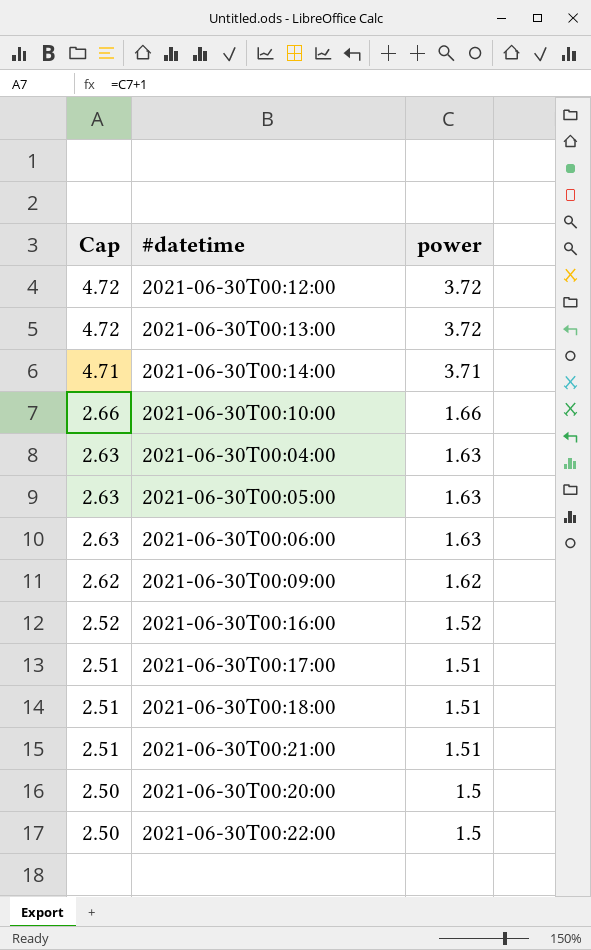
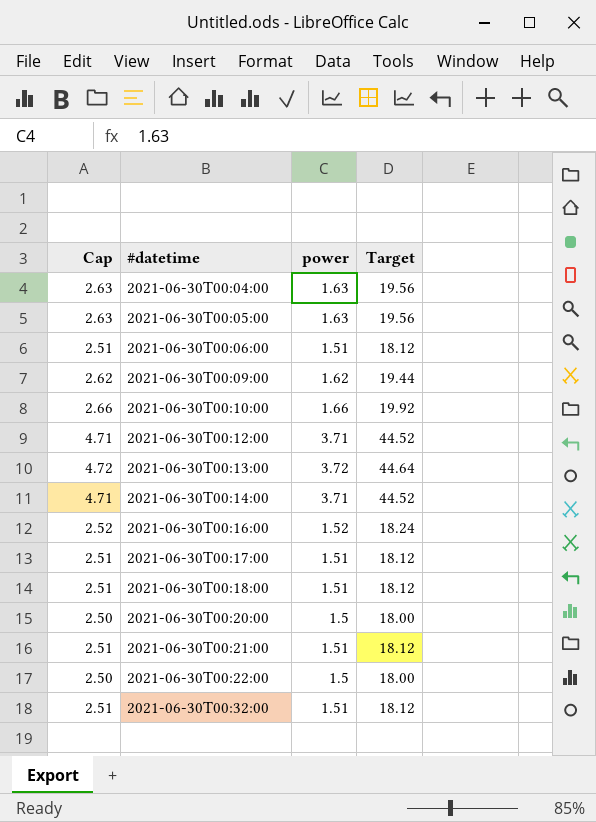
row order: Cap descending -> #datetime ascending
column Target | formula: none -> [power] * 12
2021-06-30T00:06:00 | Cap: 2.63 -> 2.51
2021-06-30T00:06:00 | power: 1.63 -> 1.51
2021-06-30T00:12:00 | Cap: 4.72 -> 4.71
2021-06-30T00:12:00 | power: 3.72 -> 3.71
row 2021-06-30T00:32:00: none -> 2.51 | 1.51 | 18.12

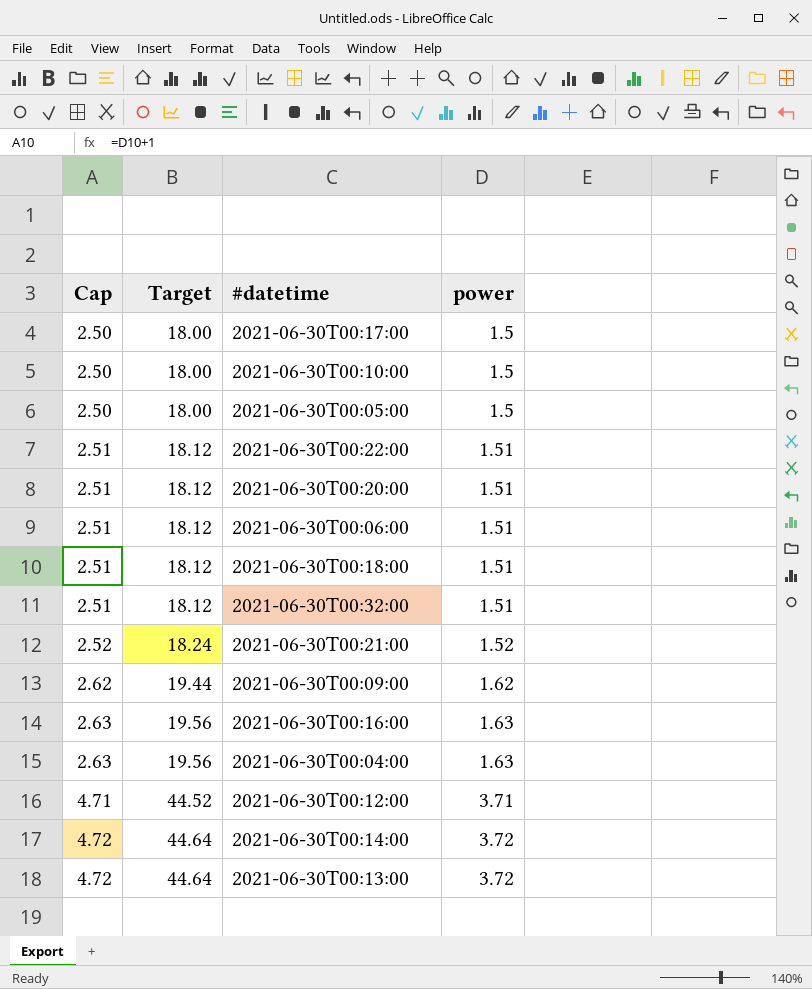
row order: #datetime ascending -> Cap ascending
column Target | position: 4 -> 2
2021-06-30T00:17:00 | Cap: 2.51 -> 2.50
2021-06-30T00:17:00 | Target: 18.12 -> 18.00
2021-06-30T00:17:00 | power: 1.51 -> 1.5
2021-06-30T00:10:00 | Cap: 2.66 -> 2.50
2021-06-30T00:10:00 | Target: 19.92 -> 18.00
2021-06-30T00:10:00 | power: 1.66 -> 1.5
2021-06-30T00:05:00 | Cap: 2.63 -> 2.50
2021-06-30T00:05:00 | Target: 19.56 -> 18.00
2021-06-30T00:05:00 | power: 1.63 -> 1.5
2021-06-30T00:22:00 | Cap: 2.50 -> 2.51
2021-06-30T00:22:00 | Target: 18.00 -> 18.12
2021-06-30T00:22:00 | power: 1.5 -> 1.51
2021-06-30T00:20:00 | Cap: 2.50 -> 2.51
2021-06-30T00:20:00 | Target: 18.00 -> 18.12
2021-06-30T00:20:00 | power: 1.5 -> 1.51
2021-06-30T00:21:00 | Cap: 2.51 -> 2.52
2021-06-30T00:21:00 | Target: 18.12 -> 18.24
2021-06-30T00:21:00 | power: 1.51 -> 1.52
2021-06-30T00:16:00 | Cap: 2.52 -> 2.63
2021-06-30T00:16:00 | Target: 18.24 -> 19.56
2021-06-30T00:16:00 | power: 1.52 -> 1.63
2021-06-30T00:14:00 | Cap: 4.71 -> 4.72
2021-06-30T00:14:00 | Target: 44.52 -> 44.64
2021-06-30T00:14:00 | power: 3.71 -> 3.72

